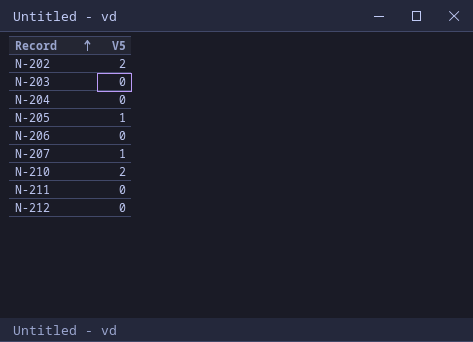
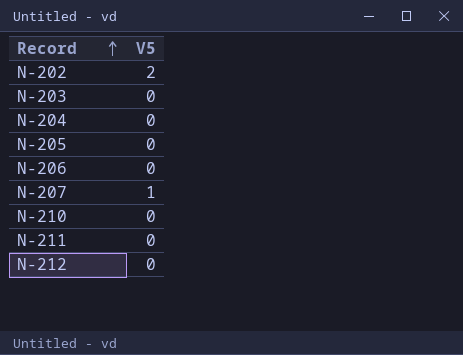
N-205 | V5: 1 -> 0
N-210 | V5: 2 -> 0

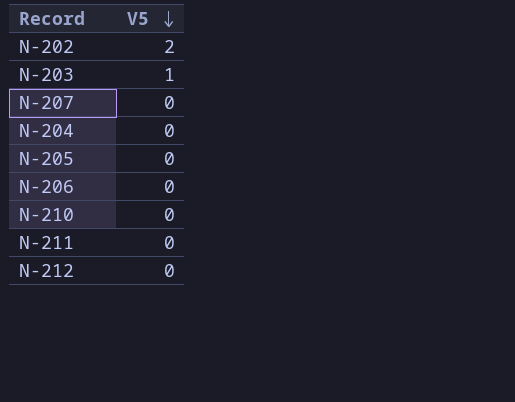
row order: Record ascending -> V5 descending
N-203 | V5: 0 -> 1
N-207 | V5: 1 -> 0

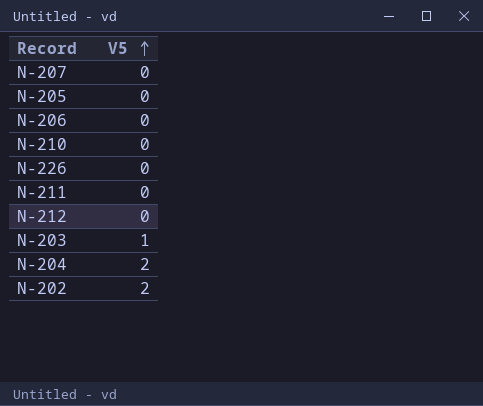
row order: V5 descending -> V5 ascending
row N-226: none -> 0
N-204 | V5: 0 -> 2

